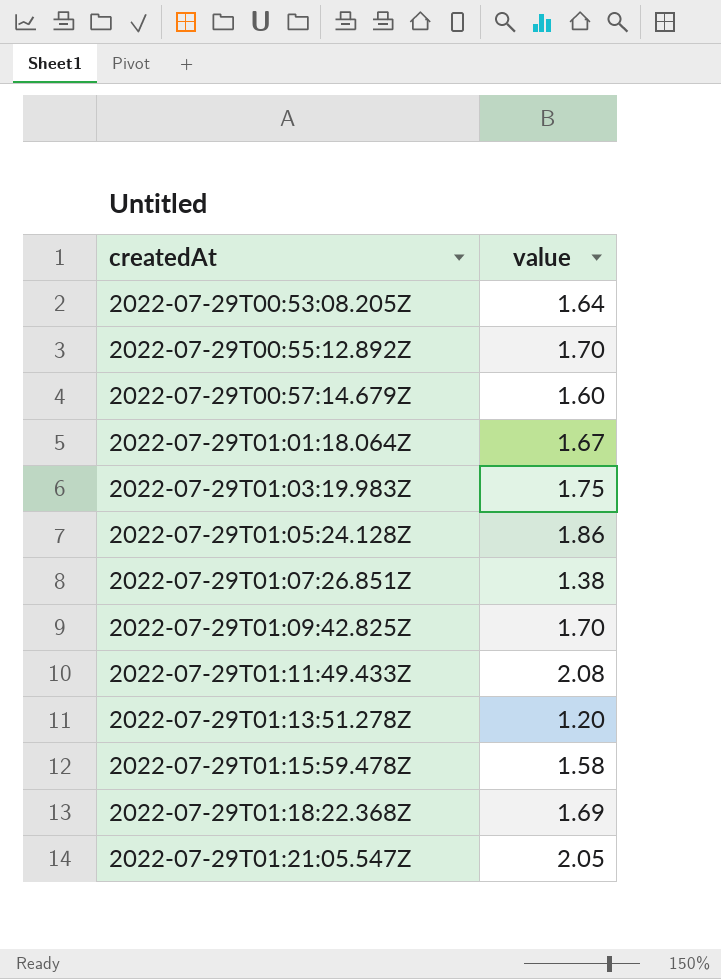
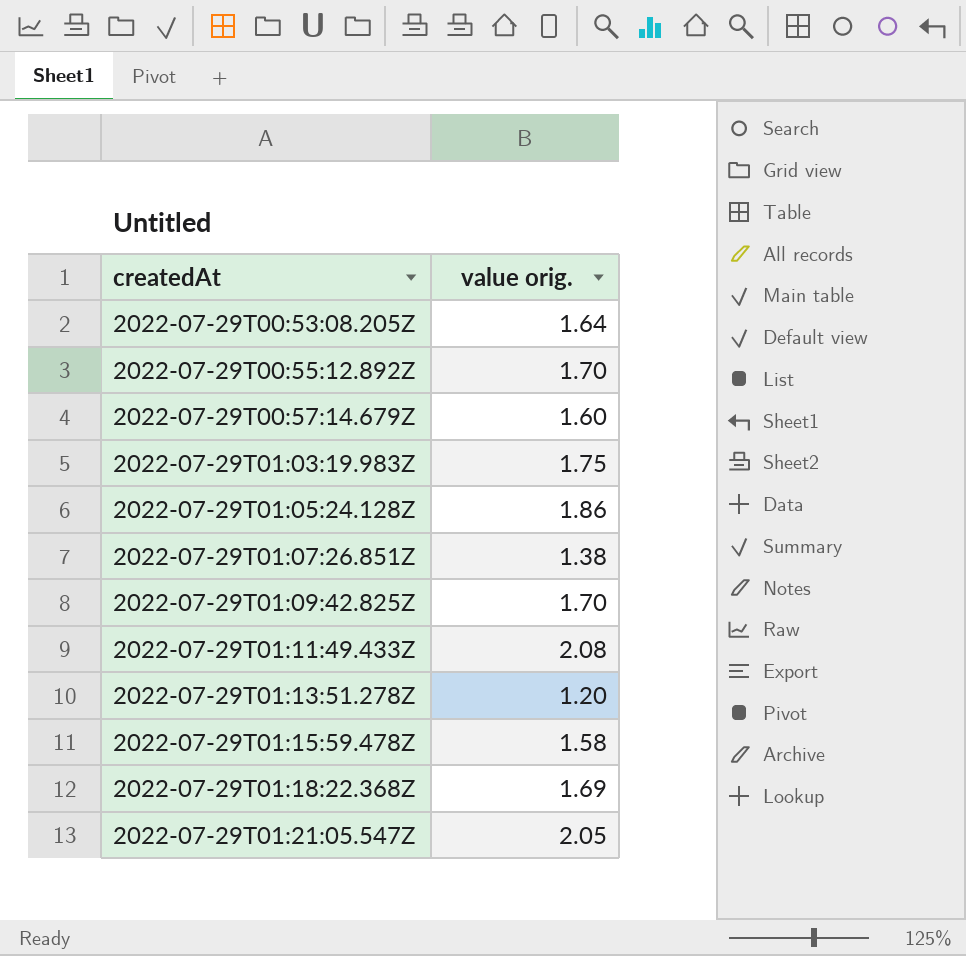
column name: value -> value orig.
row 2022-07-29T01:01:18.064Z: 1.67 -> none

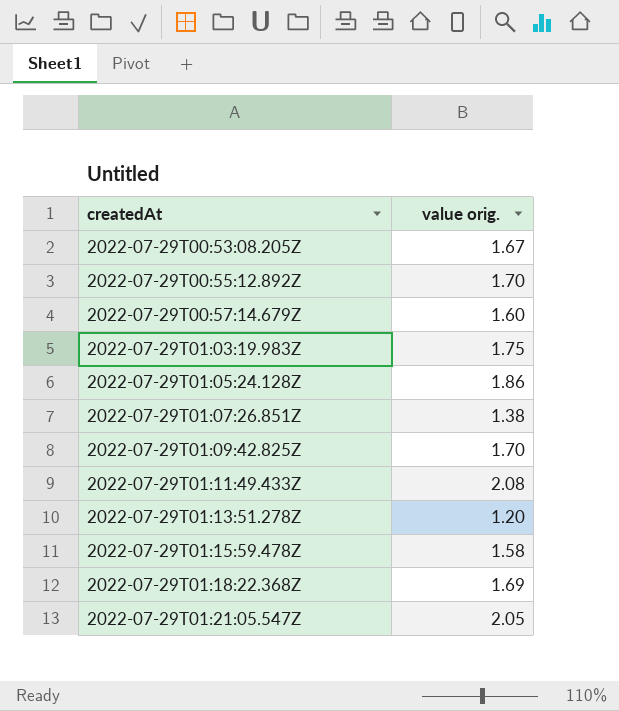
2022-07-29T00:53:08.205Z | value orig.: 1.64 -> 1.67

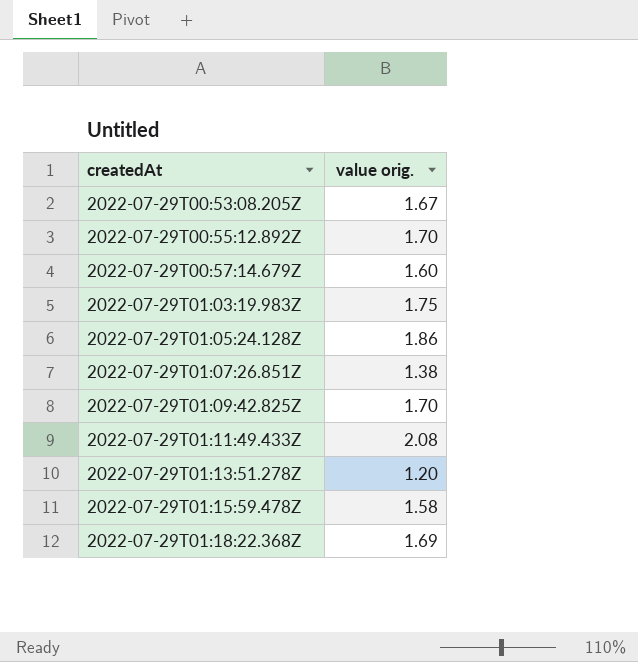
row 2022-07-29T01:21:05.547Z: 2.05 -> none

